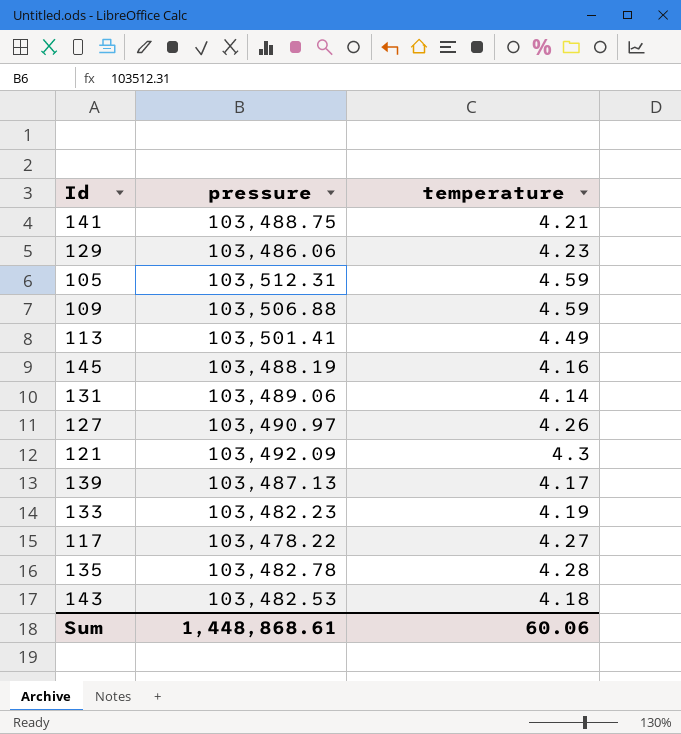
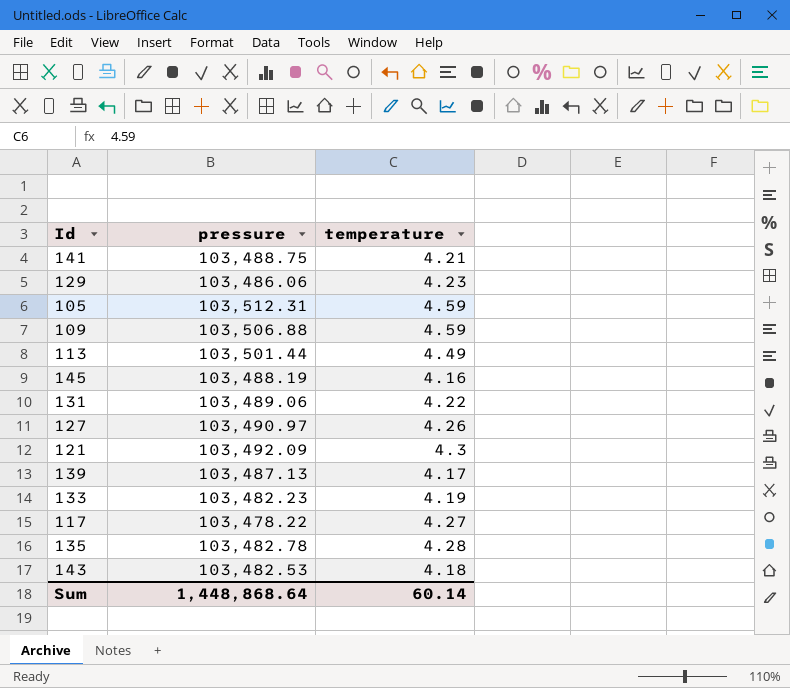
113 | pressure: 103,501.41 -> 103,501.44
131 | temperature: 4.14 -> 4.22
Sum | pressure: 1,448,868.61 -> 1,448,868.64
Sum | temperature: 60.06 -> 60.14

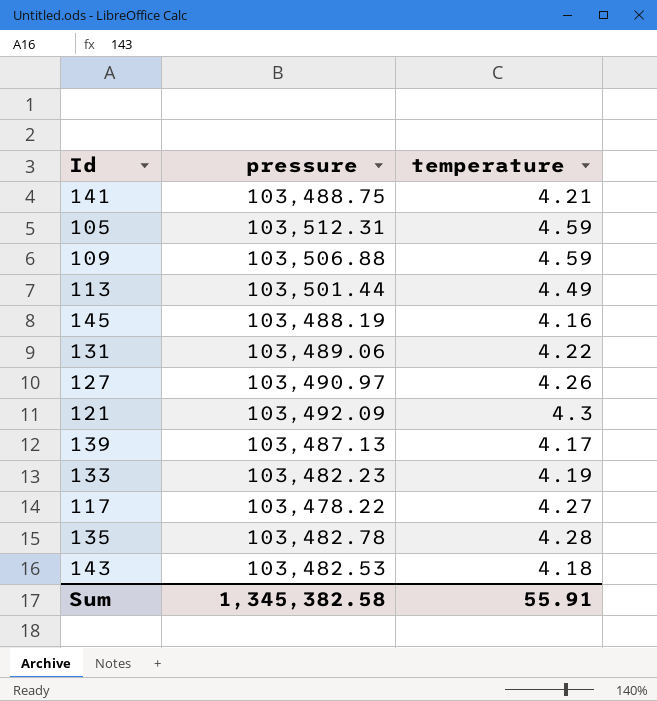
row 129: 103,486.06 | 4.23 -> none
Sum | pressure: 1,448,868.64 -> 1,345,382.58
Sum | temperature: 60.14 -> 55.91

